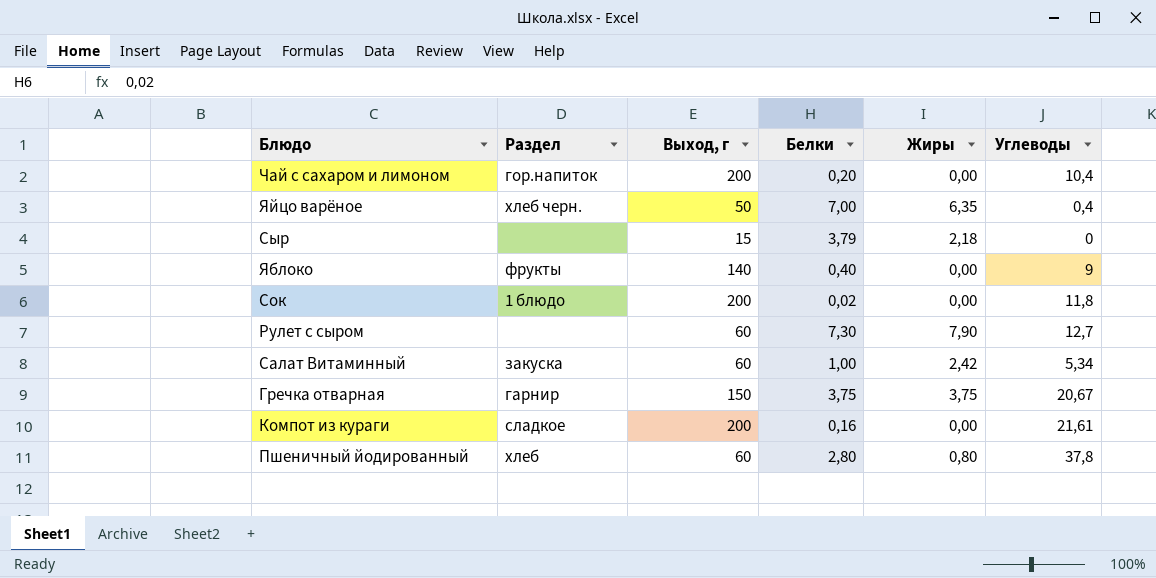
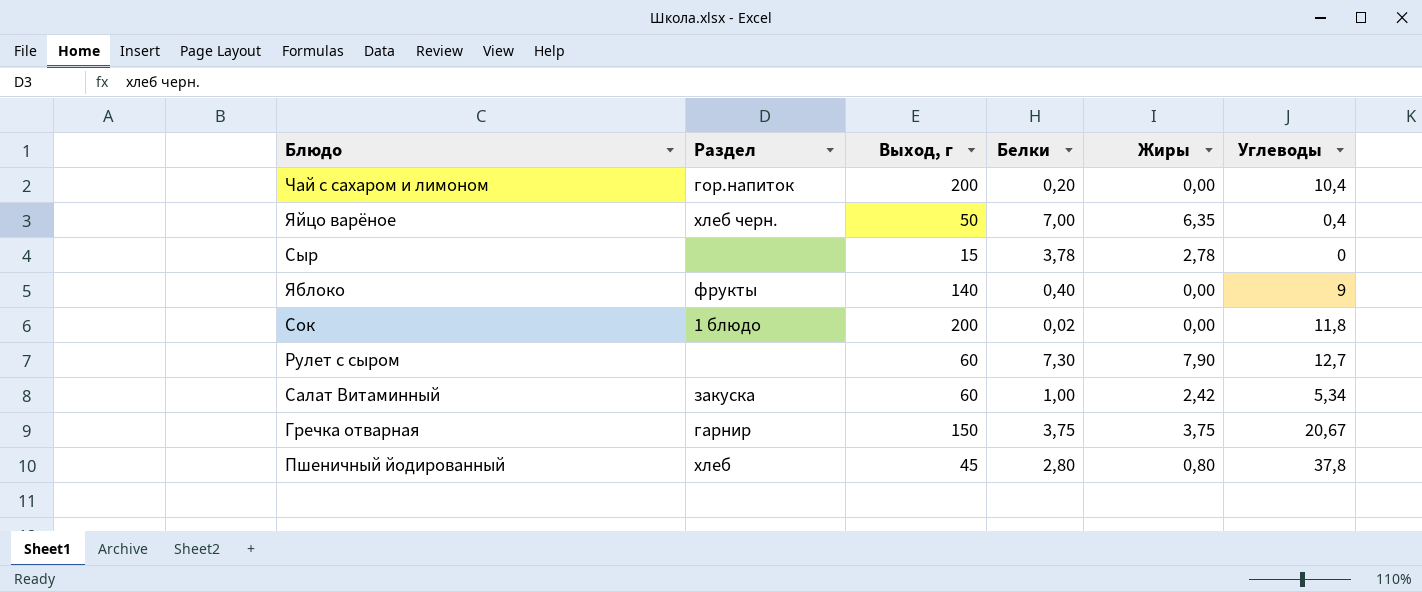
row Компот из кураги: сладкое | 200 | 0,16 | 0,00 | 21,61 -> none
Сыр | Белки: 3,79 -> 3,78
Сыр | Жиры: 2,18 -> 2,78
Пшеничный йодированный | Выход, г: 60 -> 45

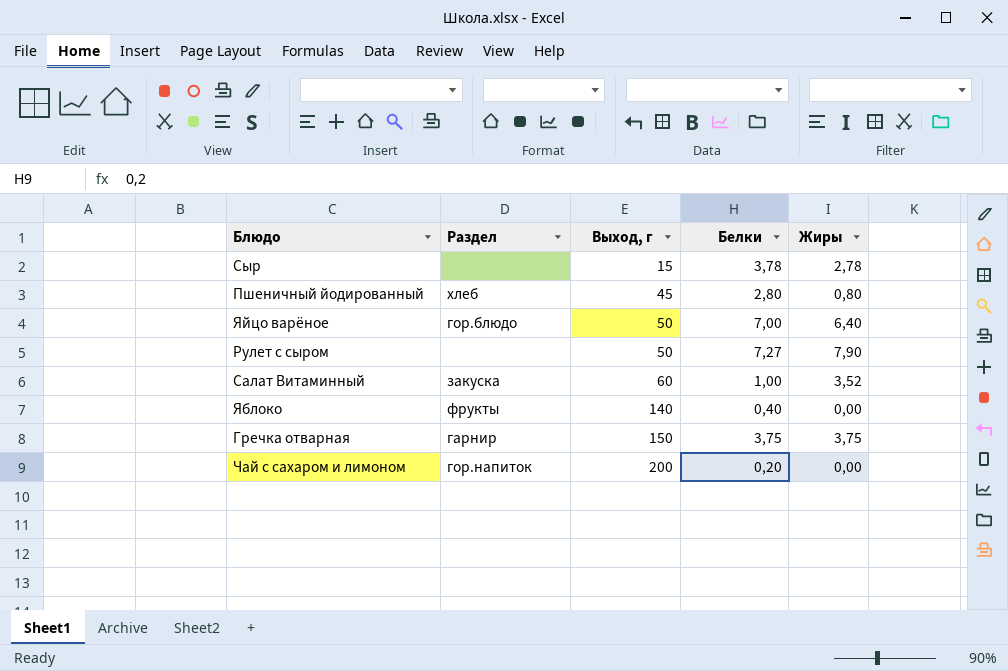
row order: none -> Выход, г ascending
column Углеводы | position: 6 -> none
row Сок: 1 блюдо | 200 | 0,02 | 0,00 | 11,8 -> none
Яйцо варёное | Раздел: хлеб черн. -> гор.блюдо
Яйцо варёное | Жиры: 6,35 -> 6,40
Рулет с сыром | Выход, г: 60 -> 50
Рулет с сыром | Белки: 7,30 -> 7,27
Салат Витаминный | Жиры: 2,42 -> 3,52

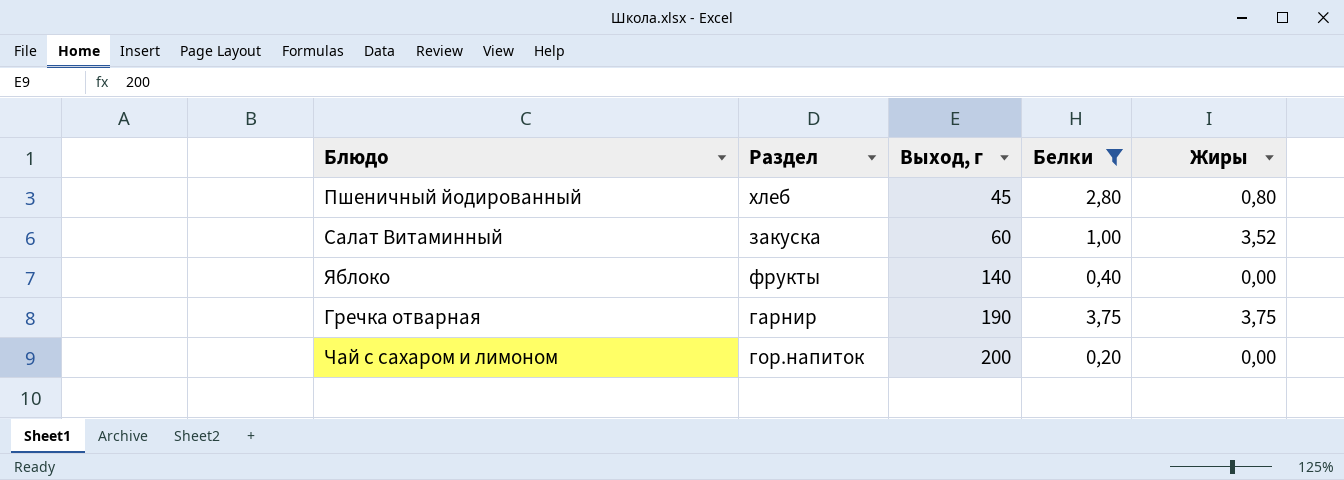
filter: none -> Белки <= 3,75
Гречка отварная | Выход, г: 150 -> 190

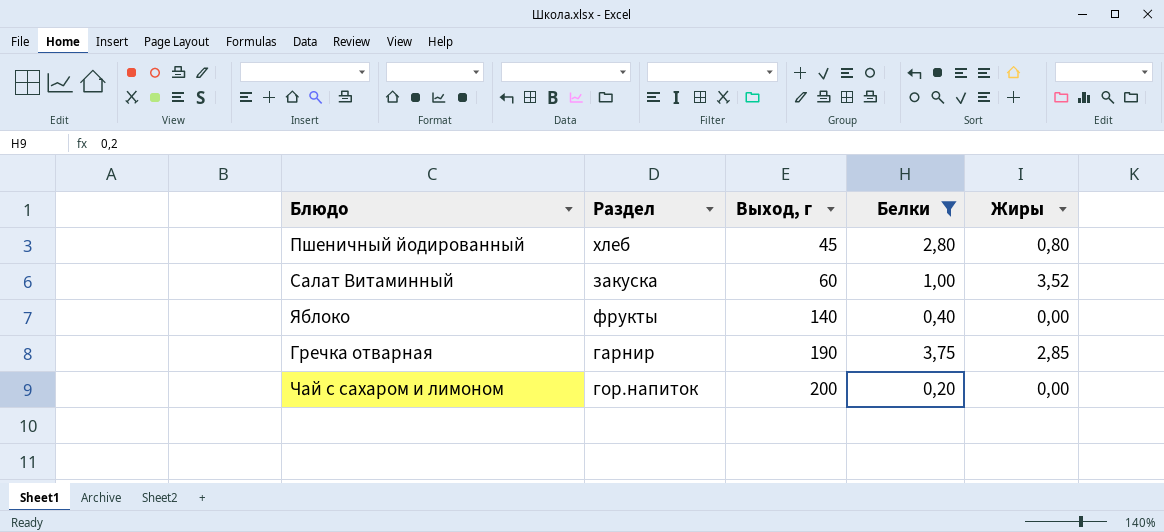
Гречка отварная | Жиры: 3,75 -> 2,85

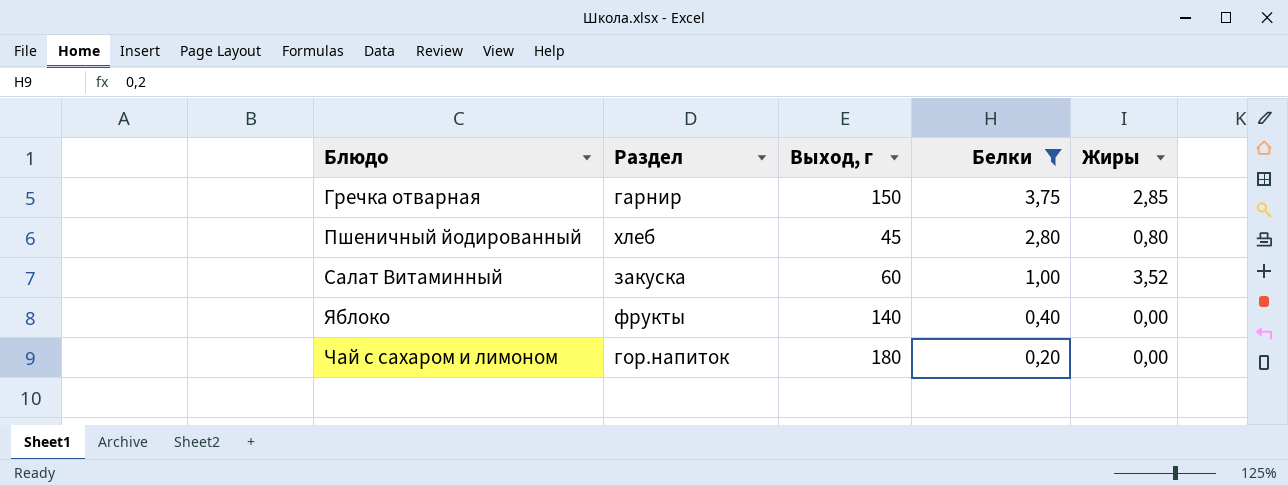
row order: Выход, г ascending -> Белки descending
Гречка отварная | Выход, г: 190 -> 150
Чай с сахаром и лимоном | Выход, г: 200 -> 180

